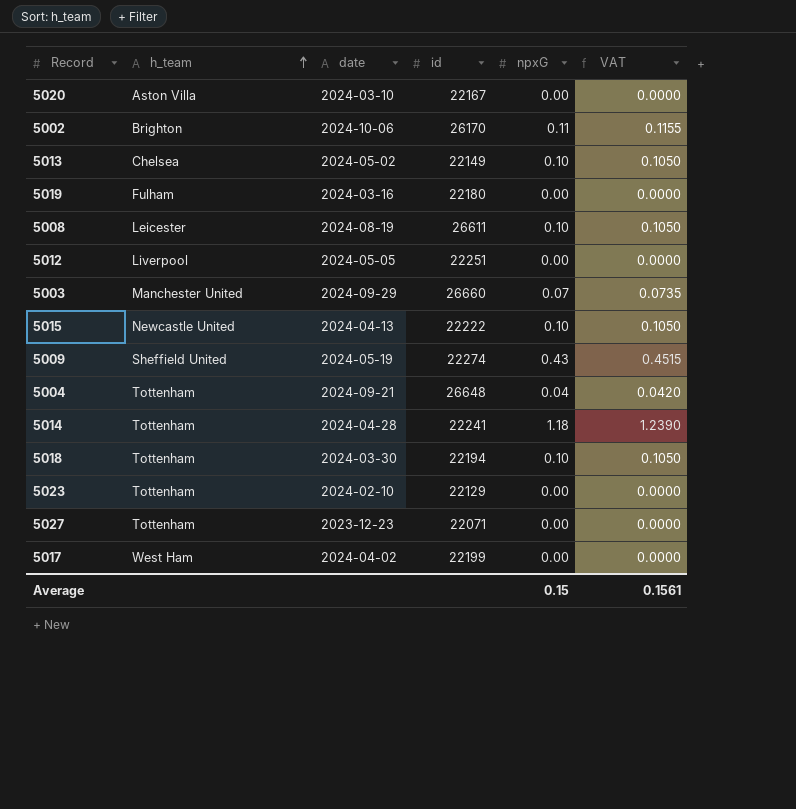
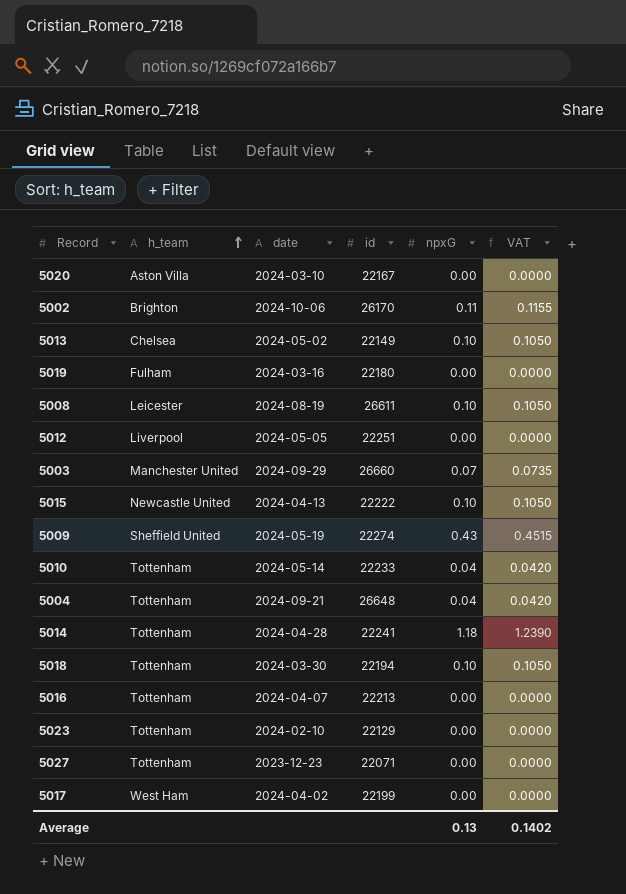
row 5010: none -> Tottenham | 2024-05-14 | 22233 | 0.04 | 0.0420
row 5016: none -> Tottenham | 2024-04-07 | 22213 | 0.00 | 0.0000
Average | npxG: 0.15 -> 0.13
Average | VAT: 0.1561 -> 0.1402

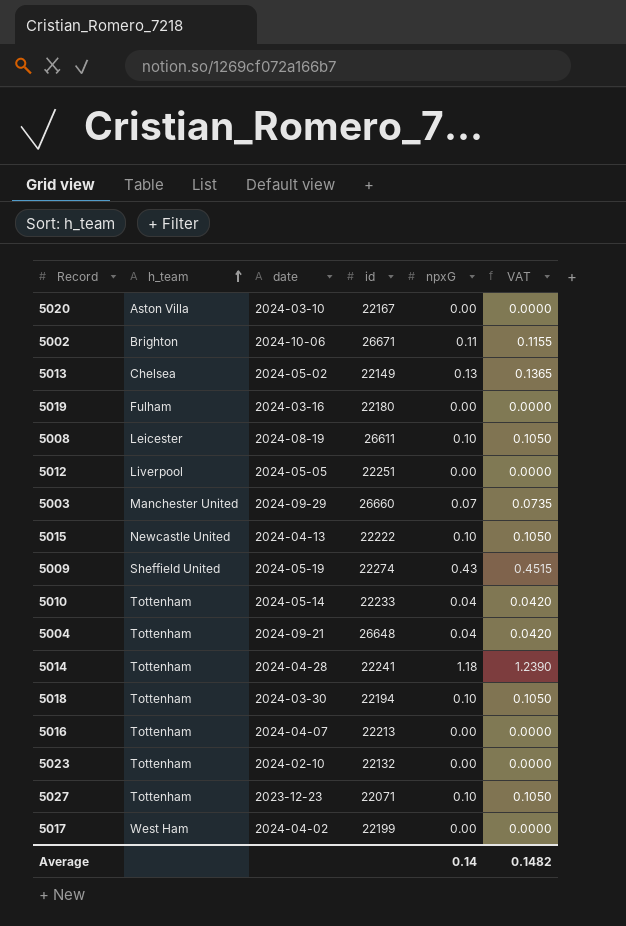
5002 | id: 26170 -> 26671
5013 | npxG: 0.10 -> 0.13
5013 | VAT: 0.1050 -> 0.1365
5023 | id: 22129 -> 22132
5027 | npxG: 0.00 -> 0.10
5027 | VAT: 0.0000 -> 0.1050
Average | npxG: 0.13 -> 0.14
Average | VAT: 0.1402 -> 0.1482

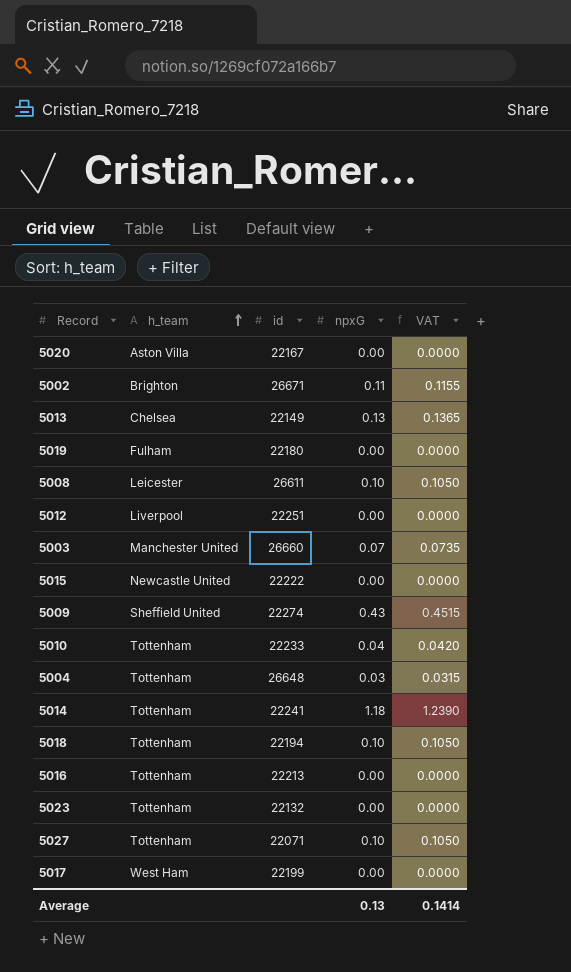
column date | position: 3 -> none
5015 | npxG: 0.10 -> 0.00
5015 | VAT: 0.1050 -> 0.0000
5004 | npxG: 0.04 -> 0.03
5004 | VAT: 0.0420 -> 0.0315
Average | npxG: 0.14 -> 0.13
Average | VAT: 0.1482 -> 0.1414

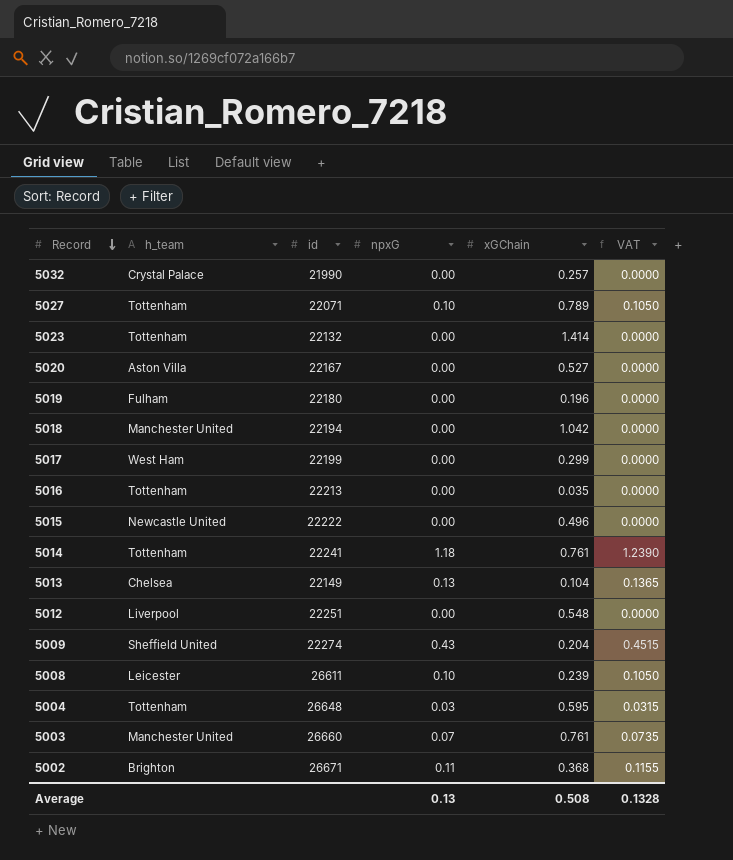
row order: h_team ascending -> Record descending
column xGChain | position: none -> 5
row 5010: Tottenham | 22233 | 0.04 | 0.0420 -> none
row 5032: none -> Crystal Palace | 21990 | 0.00 | 0.257 | 0.0000
5018 | h_team: Tottenham -> Manchester United
5018 | npxG: 0.10 -> 0.00
5018 | VAT: 0.1050 -> 0.0000
Average | VAT: 0.1414 -> 0.1328

